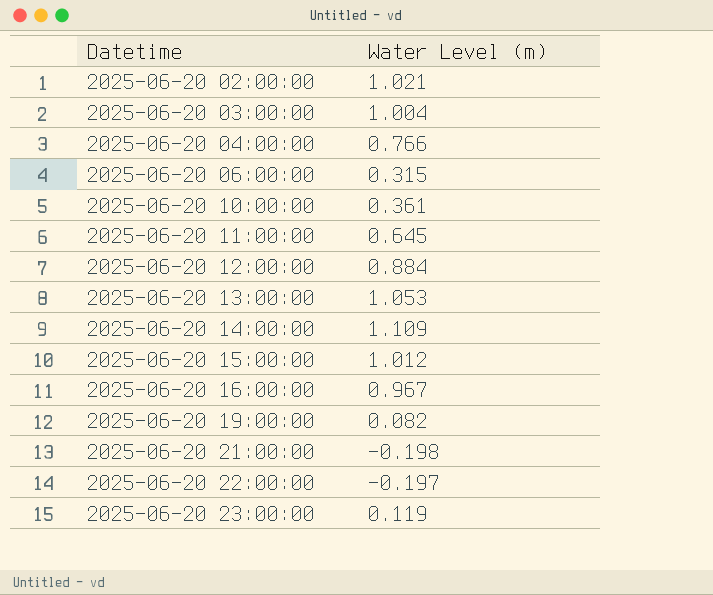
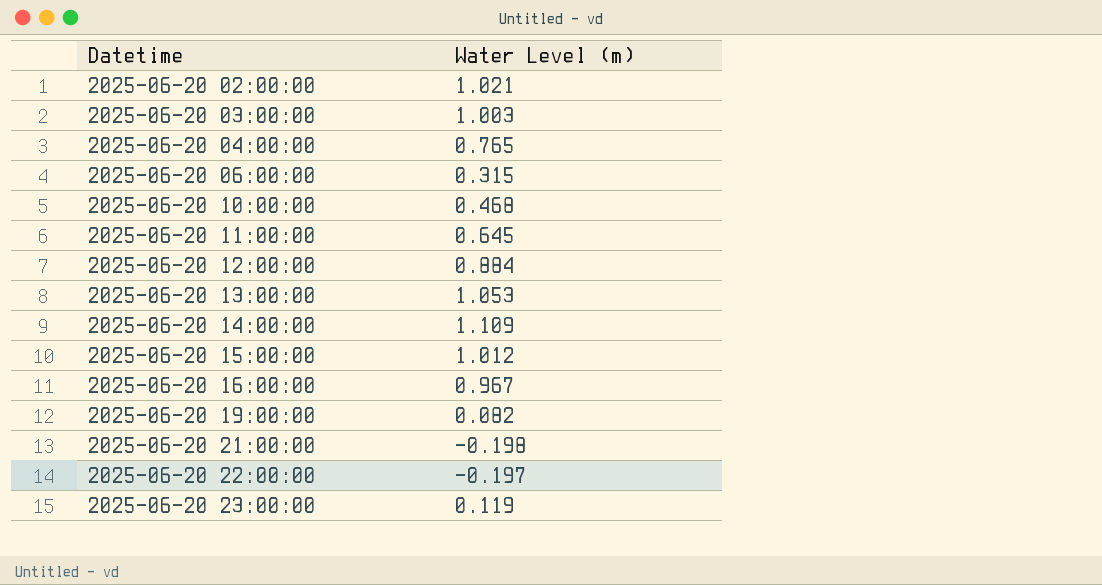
2025-06-20 03:00:00 | Water Level (m): 1.004 -> 1.003
2025-06-20 04:00:00 | Water Level (m): 0.766 -> 0.765
2025-06-20 10:00:00 | Water Level (m): 0.361 -> 0.468

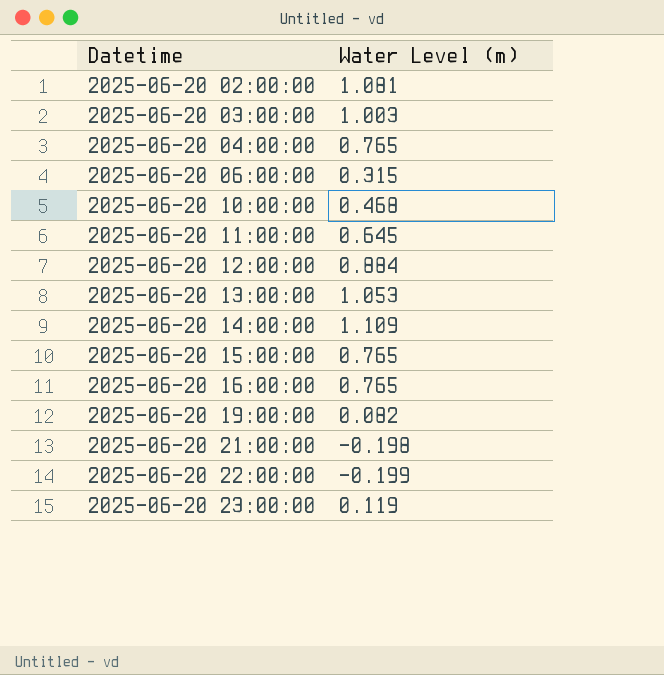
2025-06-20 02:00:00 | Water Level (m): 1.021 -> 1.081
2025-06-20 15:00:00 | Water Level (m): 1.012 -> 0.765
2025-06-20 16:00:00 | Water Level (m): 0.967 -> 0.765
2025-06-20 22:00:00 | Water Level (m): -0.197 -> -0.199

